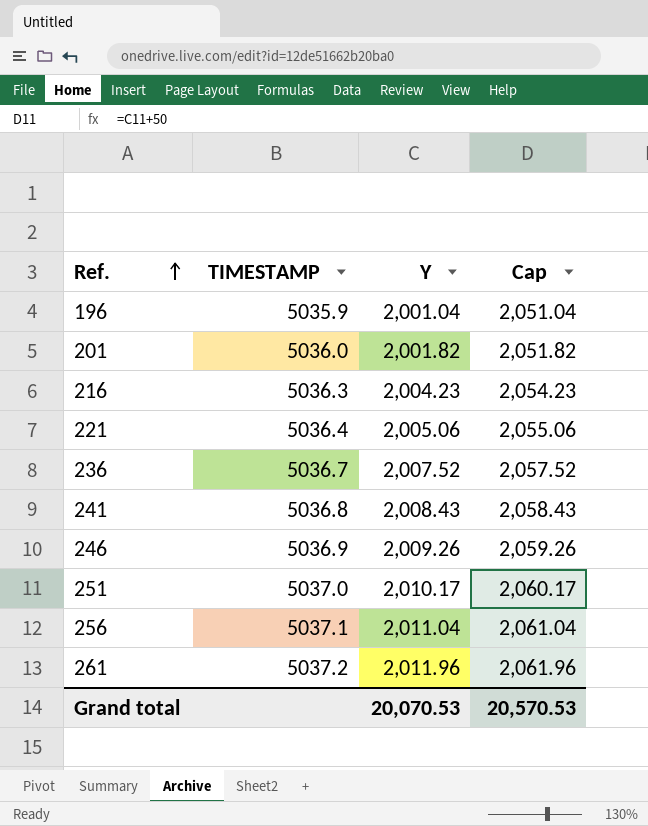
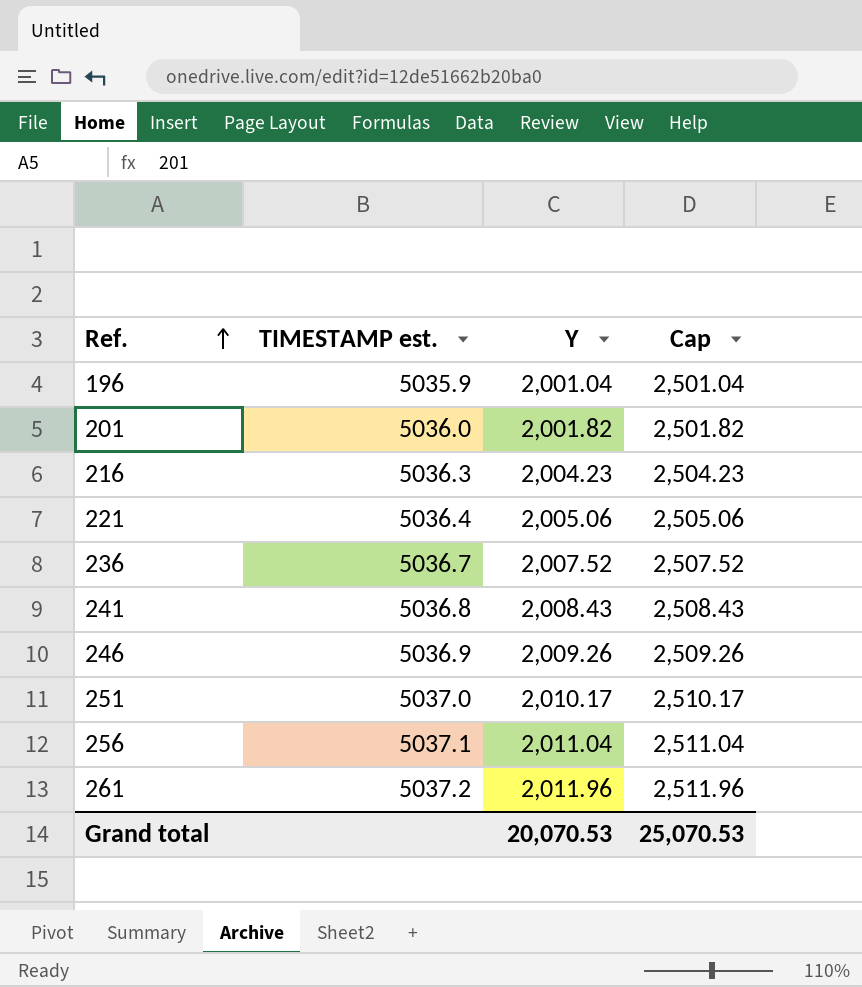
column name: TIMESTAMP -> TIMESTAMP est.
column Cap | formula: [Y] + 50 -> [Y] + 500
Grand total | Cap: 20,570.53 -> 25,070.53

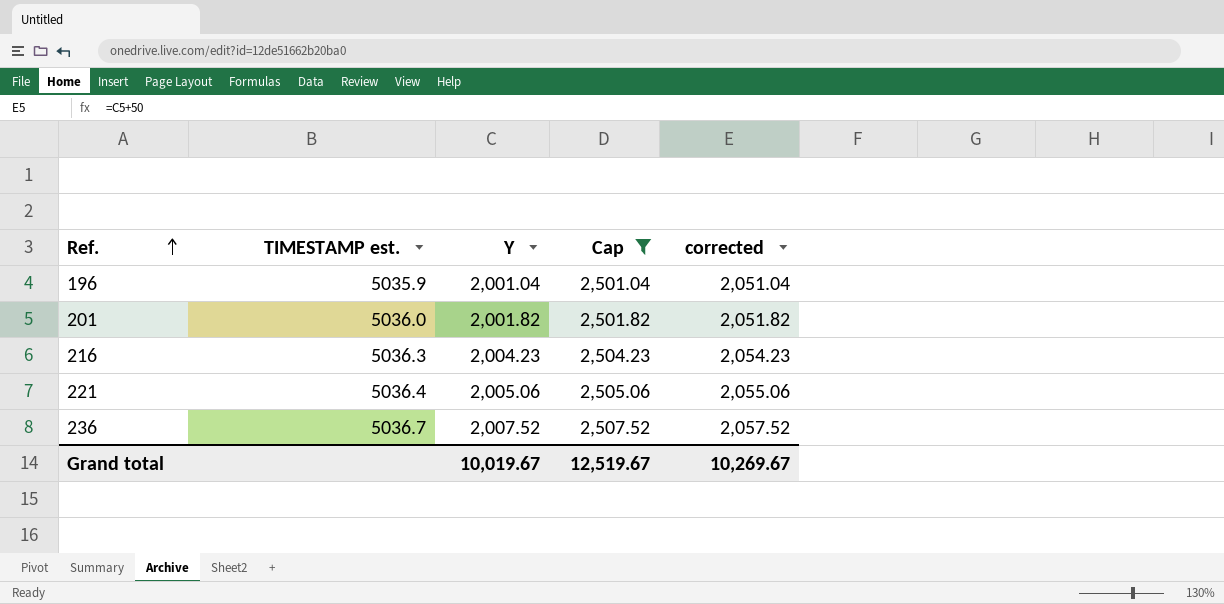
filter: none -> Cap <= 2,507.52
column corrected | formula: none -> [Y] + 50
Grand total | Y: 20,070.53 -> 10,019.67
Grand total | Cap: 25,070.53 -> 12,519.67

